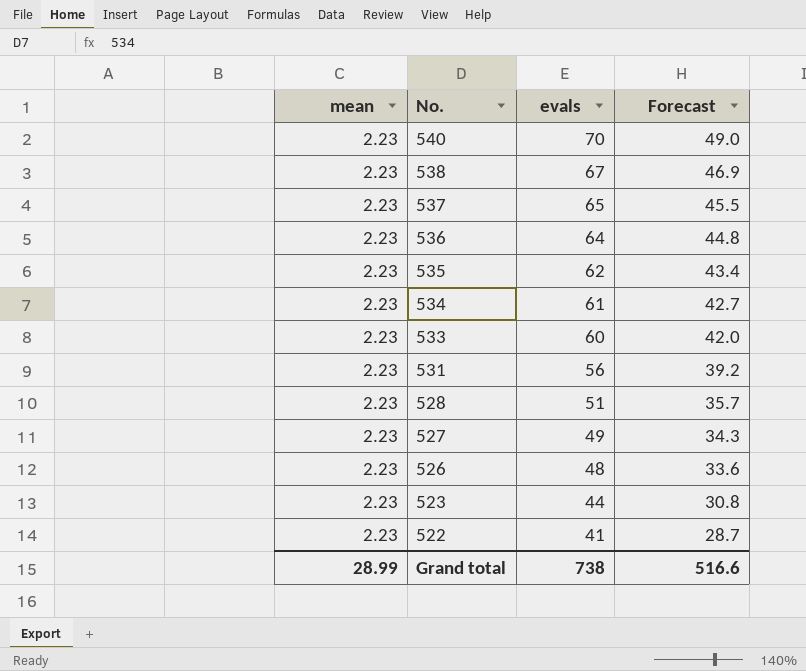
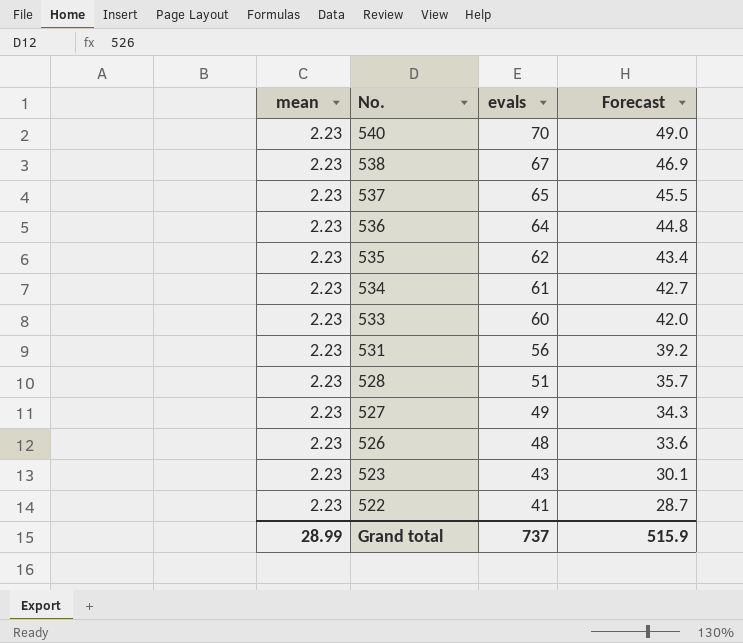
523 | evals: 44 -> 43
523 | Forecast: 30.8 -> 30.1
Grand total | evals: 738 -> 737
Grand total | Forecast: 516.6 -> 515.9

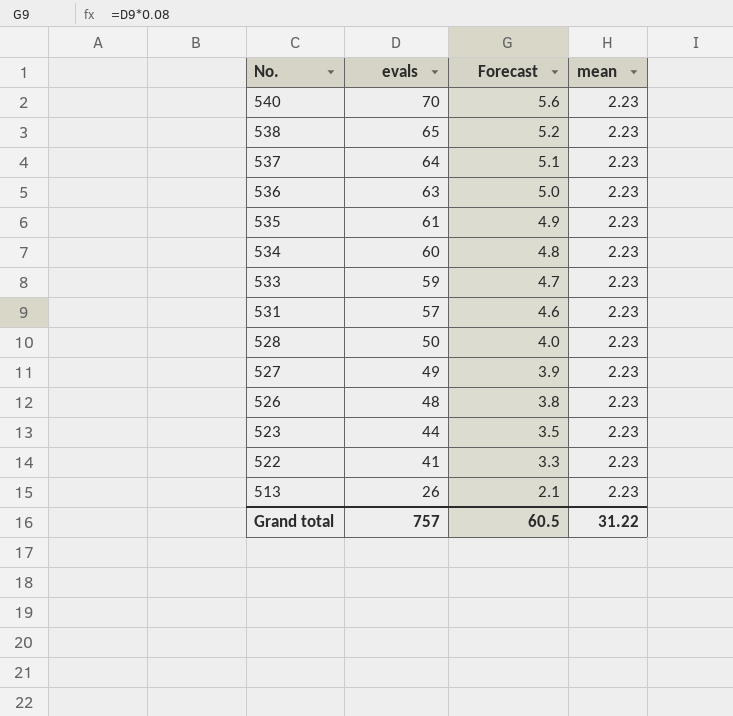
column Forecast | formula: [evals] * 0.7 -> [evals] * 0.08
column mean | position: 1 -> 4
538 | evals: 67 -> 65
537 | evals: 65 -> 64
536 | evals: 64 -> 63
535 | evals: 62 -> 61
534 | evals: 61 -> 60
533 | evals: 60 -> 59
531 | evals: 56 -> 57
528 | evals: 51 -> 50
523 | evals: 43 -> 44
row 513: none -> 26 | 2.1 | 2.23
Grand total | evals: 737 -> 757
Grand total | Forecast: 515.9 -> 60.5
Grand total | mean: 28.99 -> 31.22

